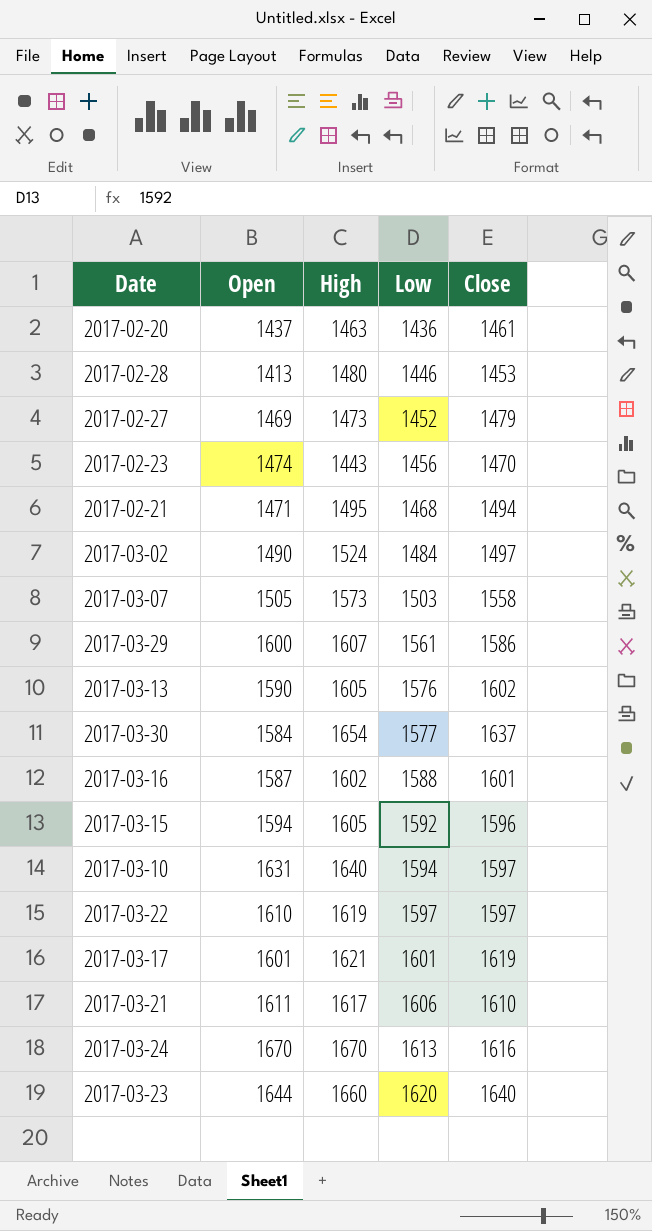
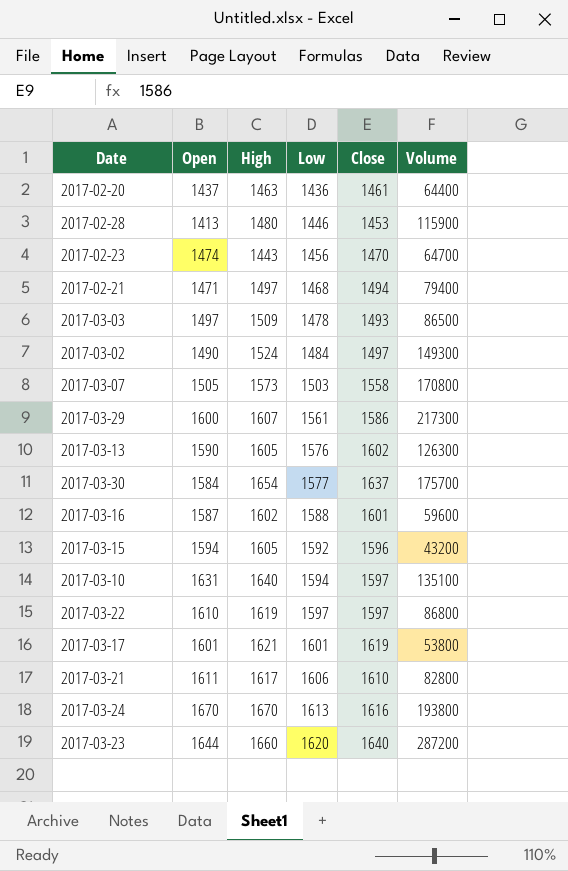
column Volume | position: none -> 6
row 2017-02-27: 1469 | 1473 | 1452 | 1479 -> none
2017-02-21 | High: 1495 -> 1497
row 2017-03-03: none -> 1497 | 1509 | 1478 | 1493 | 86500

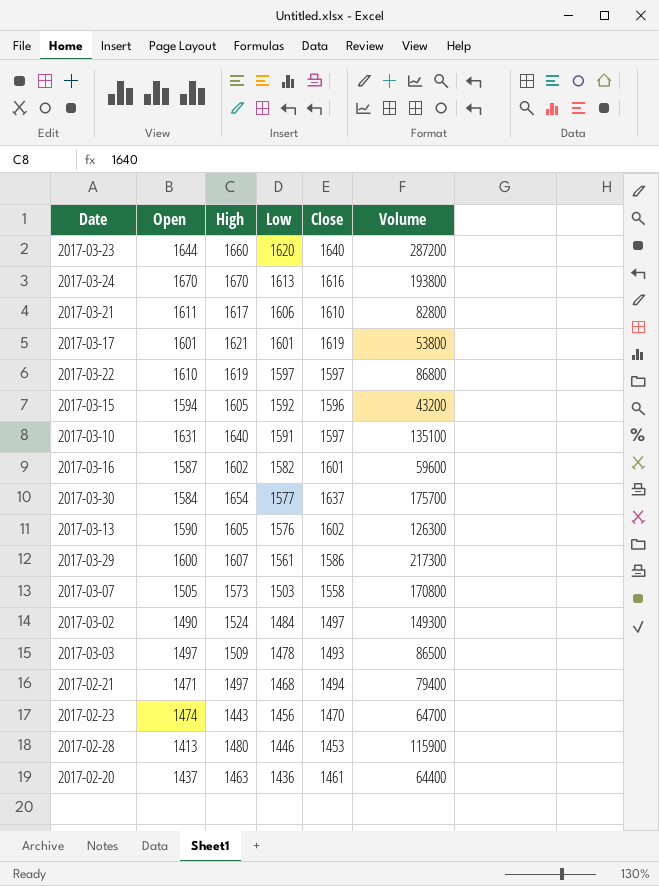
row order: Low ascending -> Low descending
2017-03-10 | Low: 1594 -> 1591
2017-03-16 | Low: 1588 -> 1582

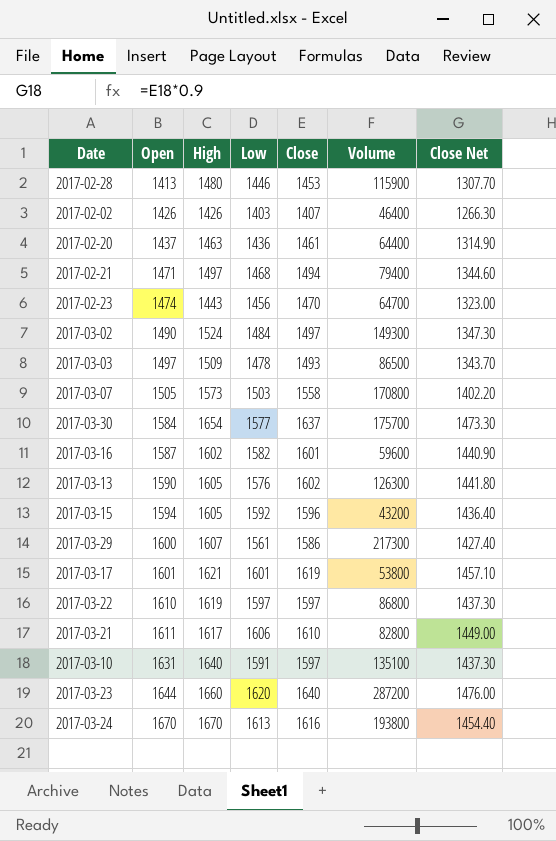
row order: Low descending -> Open ascending
column Close Net | formula: none -> [Close] * 0.9
row 2017-02-02: none -> 1426 | 1426 | 1403 | 1407 | 46400 | 1266.30

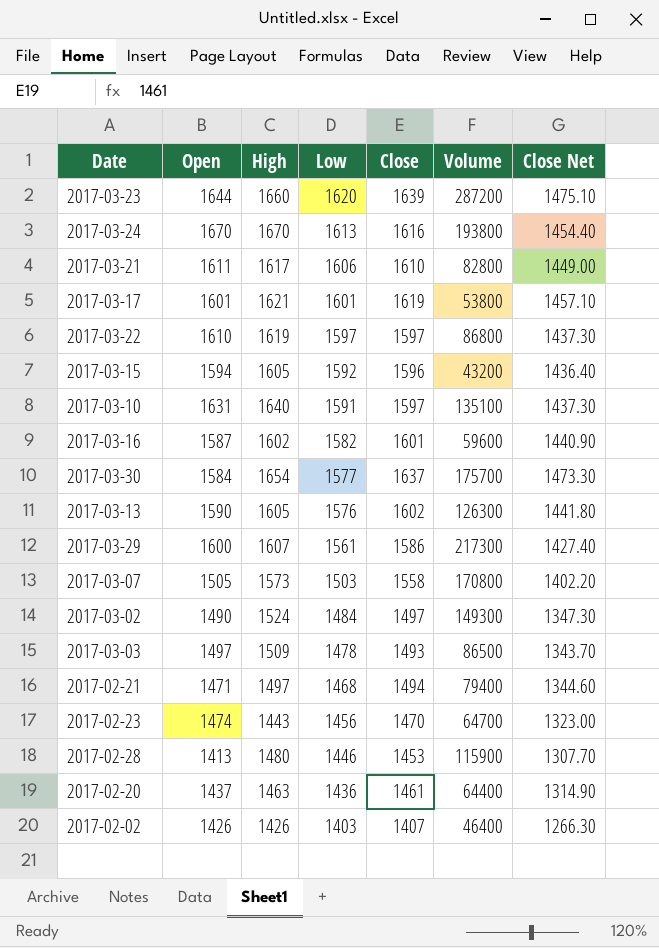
row order: Open ascending -> Low descending
2017-03-23 | Close: 1640 -> 1639
2017-03-23 | Close Net: 1476.00 -> 1475.10

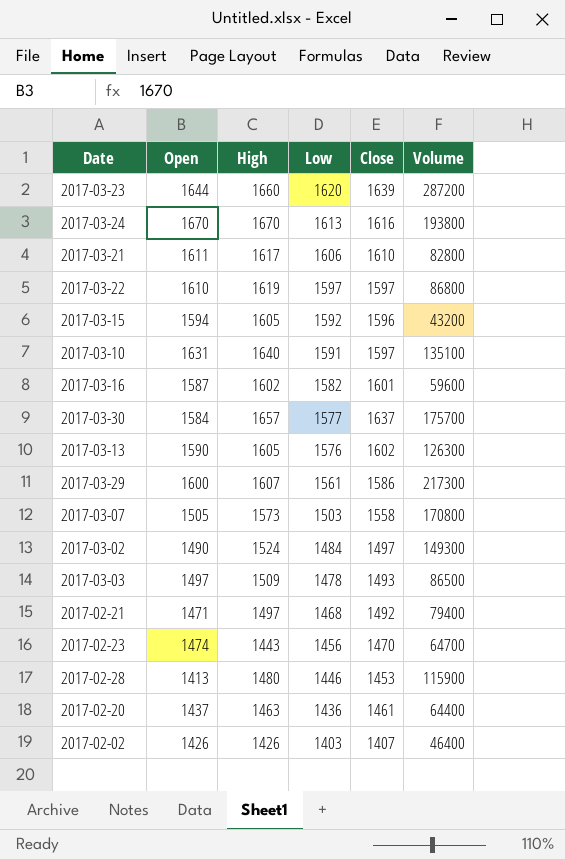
column Close Net | formula: [Close] * 0.9 -> none
row 2017-03-17: 1601 | 1621 | 1601 | 1619 | 53800 | 1457.10 -> none
2017-03-30 | High: 1654 -> 1657
2017-02-21 | Close: 1494 -> 1492

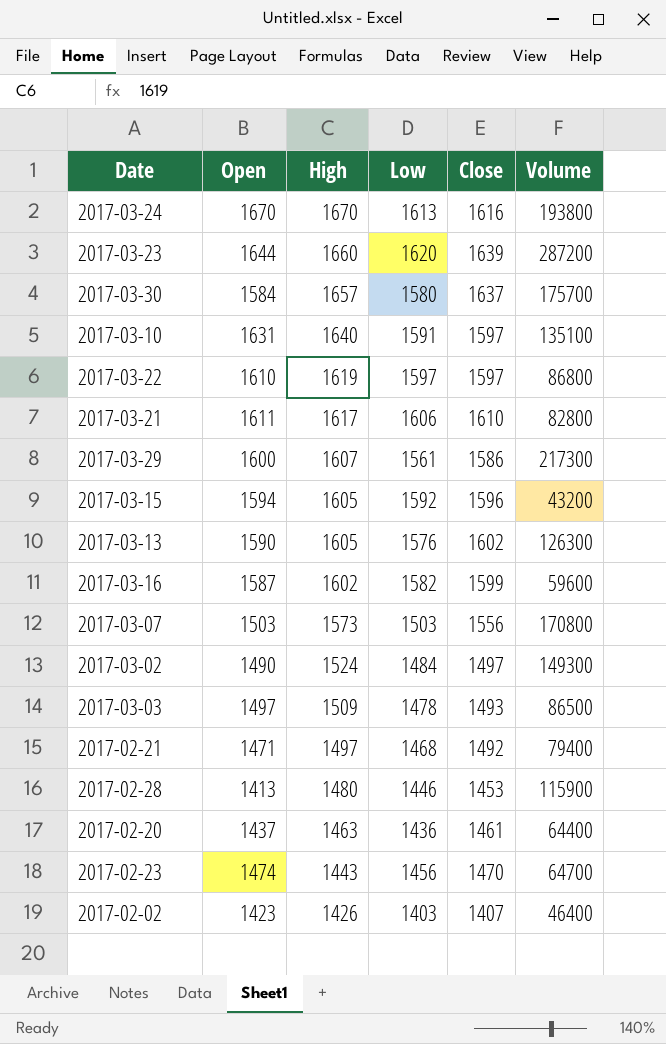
row order: Low descending -> High descending
2017-03-30 | Low: 1577 -> 1580
2017-03-16 | Close: 1601 -> 1599
2017-03-07 | Open: 1505 -> 1503
2017-03-07 | Close: 1558 -> 1556
2017-02-02 | Open: 1426 -> 1423

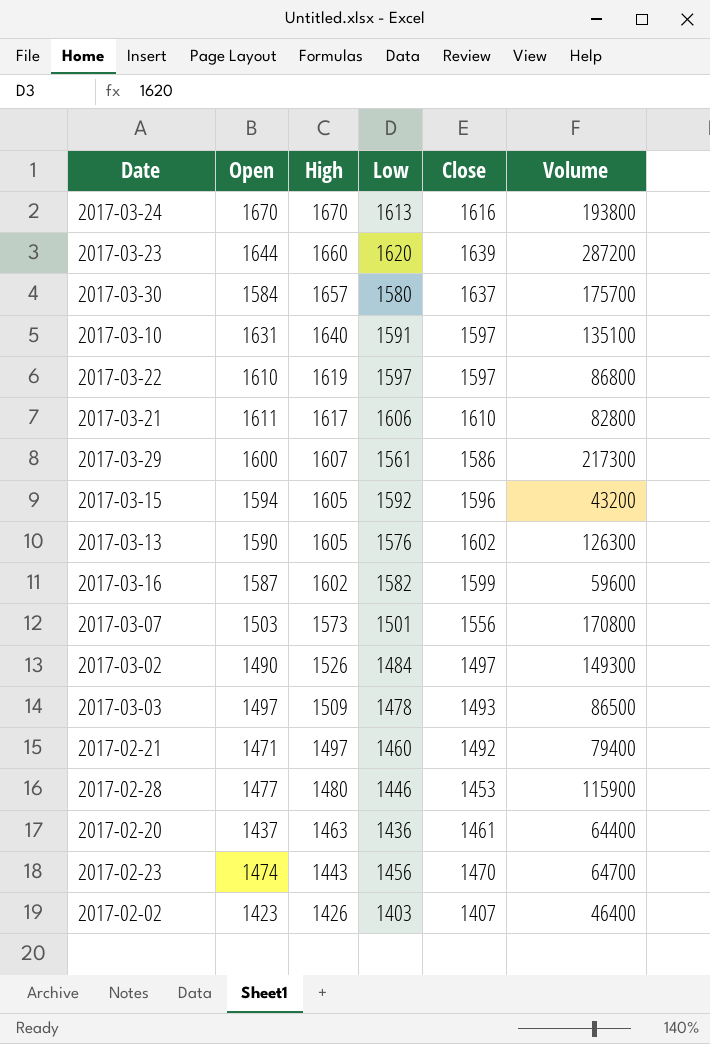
2017-03-07 | Low: 1503 -> 1501
2017-03-02 | High: 1524 -> 1526
2017-02-21 | Low: 1468 -> 1460
2017-02-28 | Open: 1413 -> 1477

